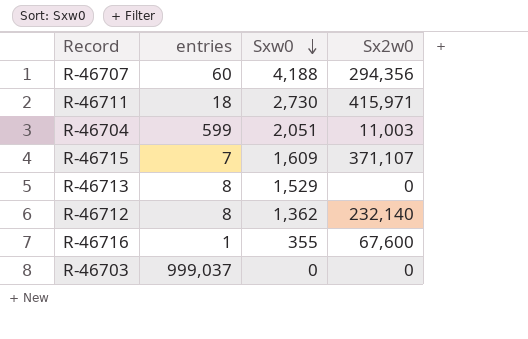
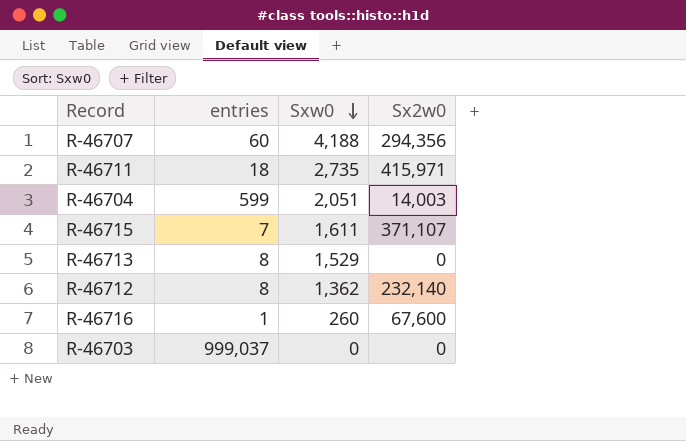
R-46711 | Sxw0: 2,730 -> 2,735
R-46704 | Sx2w0: 11,003 -> 14,003
R-46715 | Sxw0: 1,609 -> 1,611
R-46716 | Sxw0: 355 -> 260

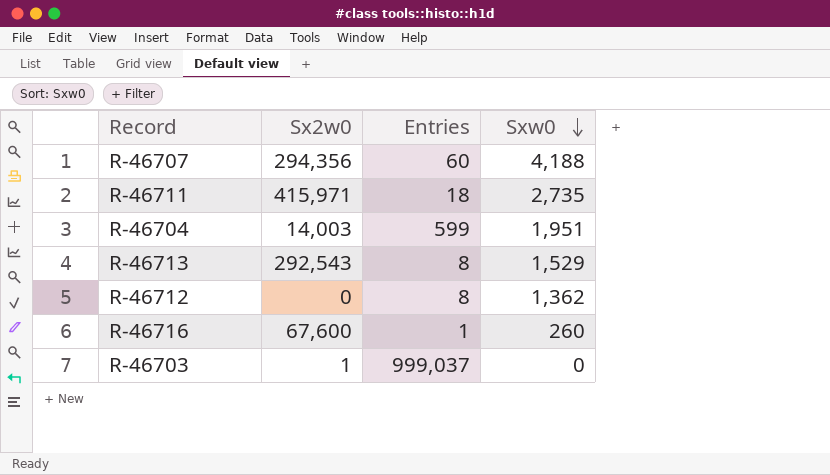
column Sx2w0 | position: 4 -> 2
column name: entries -> Entries
row R-46715: 7 | 1,611 | 371,107 -> none
R-46704 | Sxw0: 2,051 -> 1,951
R-46713 | Sx2w0: 0 -> 292,543
R-46712 | Sx2w0: 232,140 -> 0
R-46703 | Sx2w0: 0 -> 1

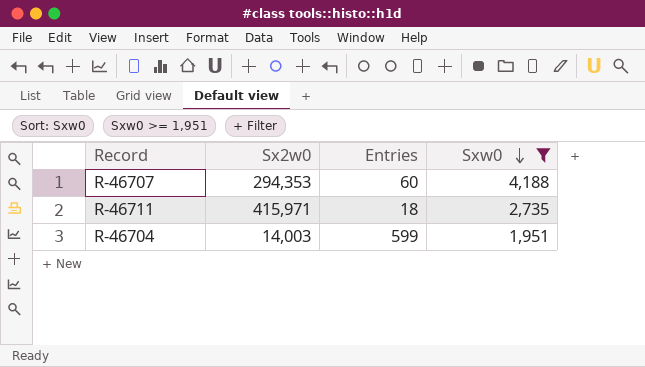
filter: none -> Sxw0 >= 1,951
R-46707 | Sx2w0: 294,356 -> 294,353

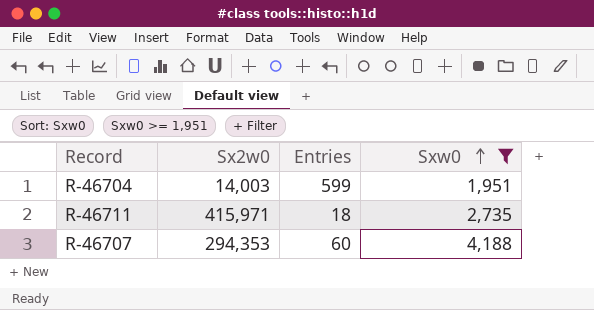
row order: Sxw0 descending -> Sxw0 ascending

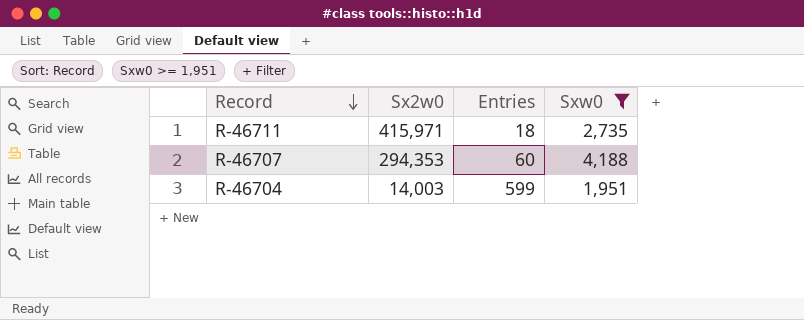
row order: Sxw0 ascending -> Record descending

